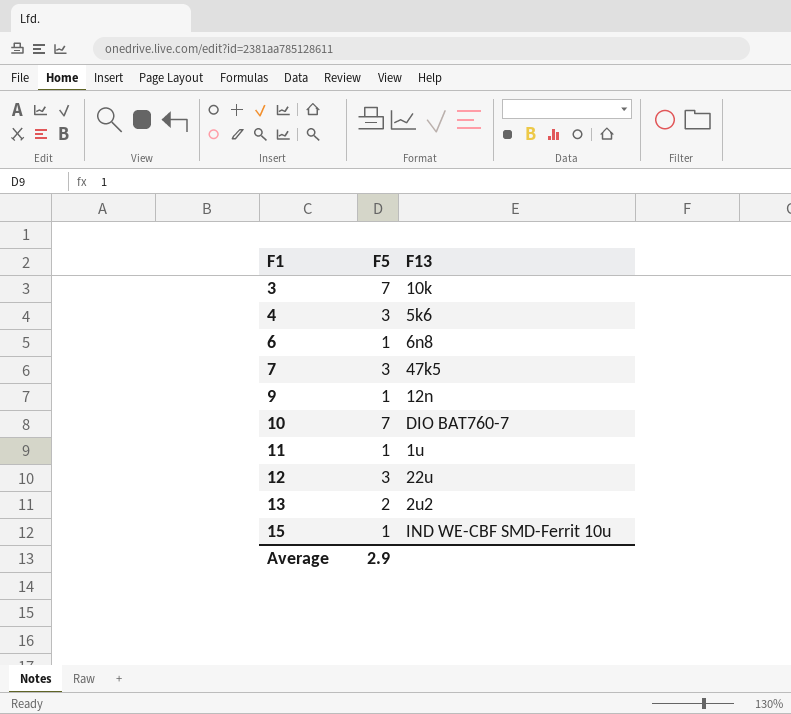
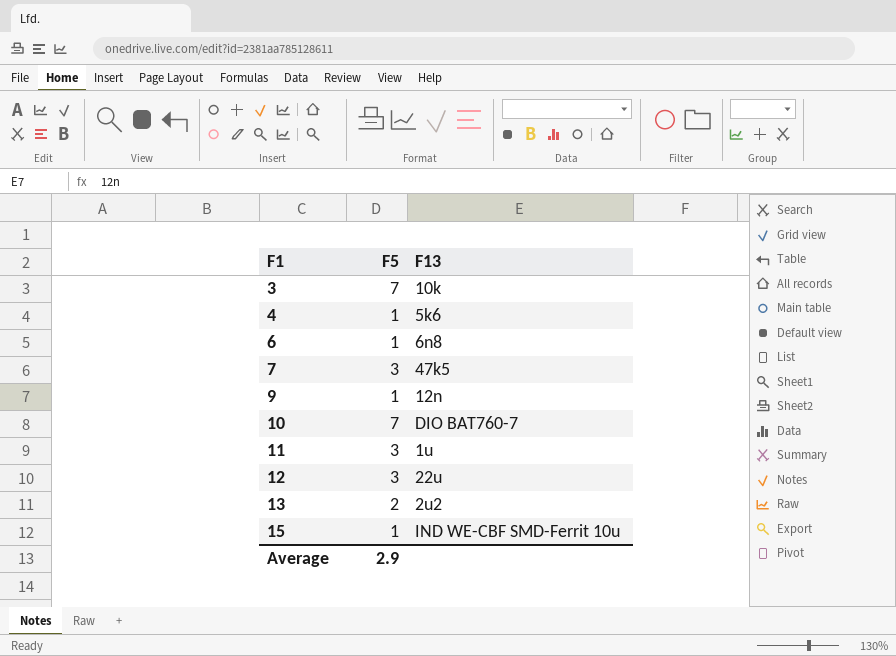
4 | F5: 3 -> 1
11 | F5: 1 -> 3

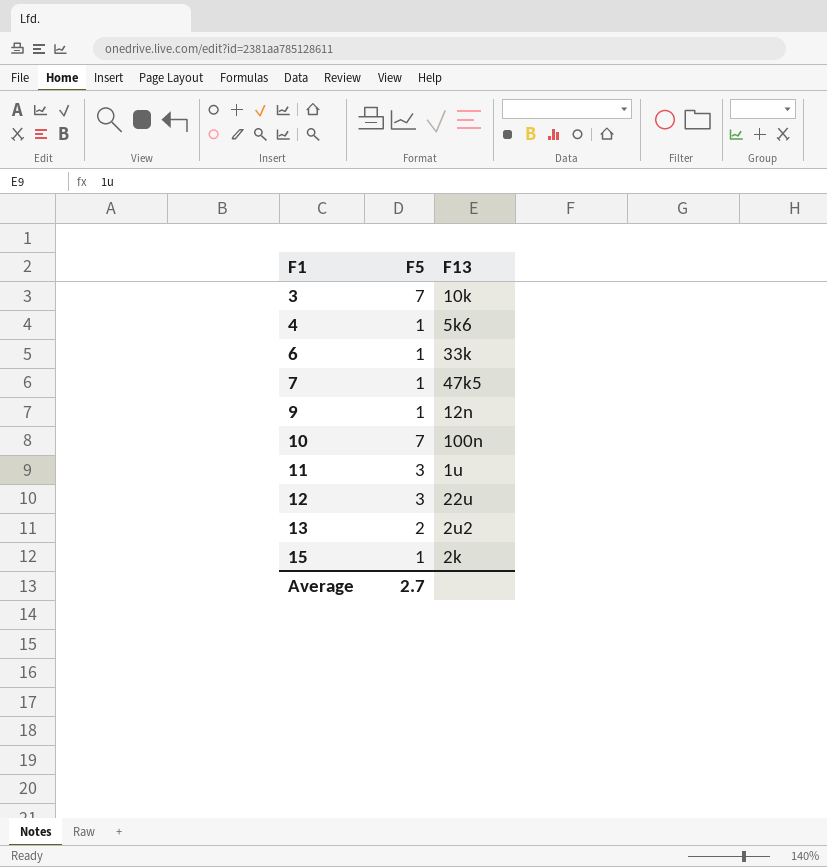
6 | F13: 6n8 -> 33k
7 | F5: 3 -> 1
10 | F13: DIO BAT760-7 -> 100n
15 | F13: IND WE-CBF SMD-Ferrit 10u -> 2k
Average | F5: 2.9 -> 2.7

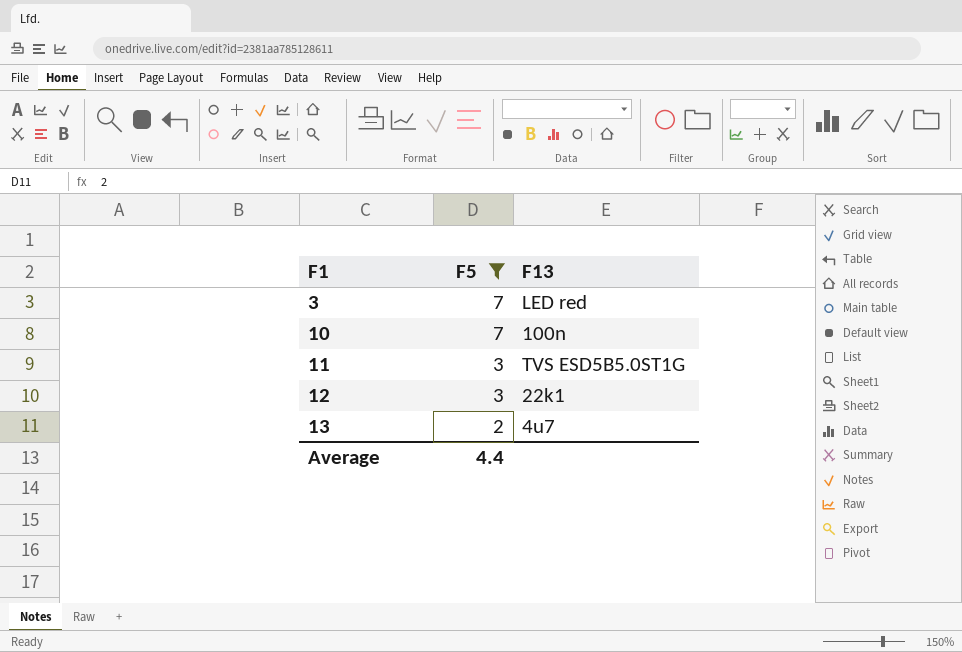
filter: none -> F5 != 1
3 | F13: 10k -> LED red
11 | F13: 1u -> TVS ESD5B5.0ST1G
12 | F13: 22u -> 22k1
13 | F13: 2u2 -> 4u7
Average | F5: 2.7 -> 4.4

